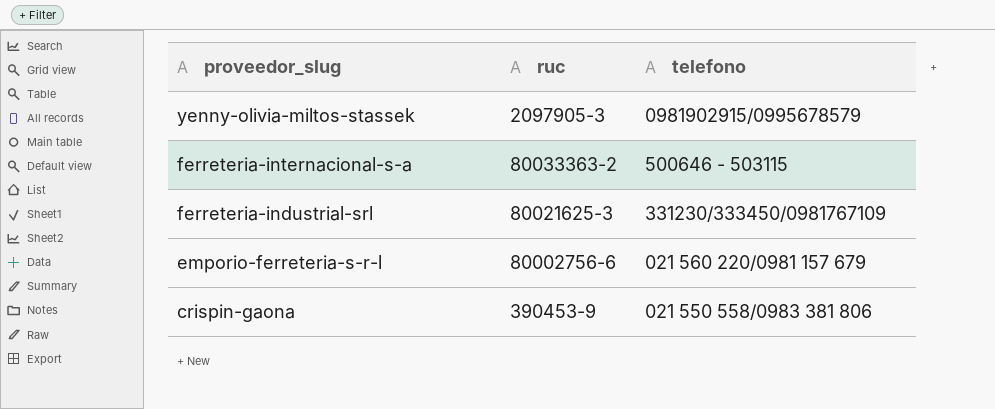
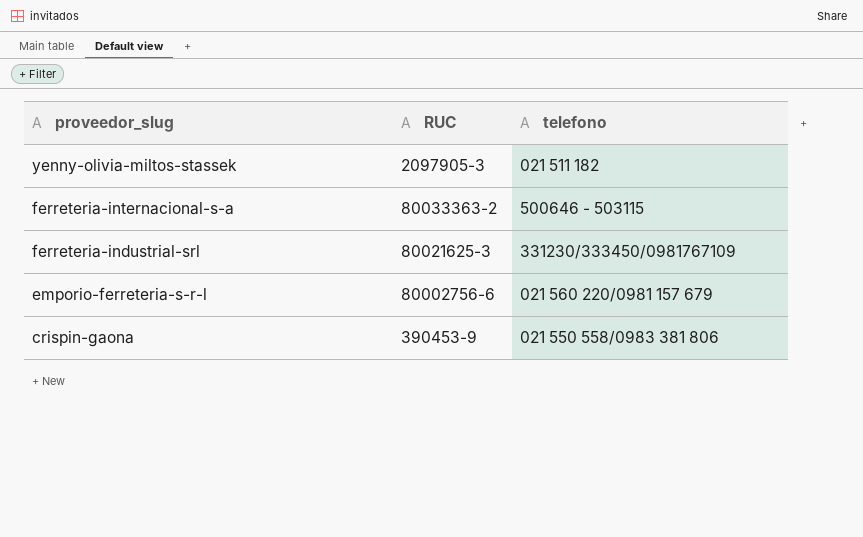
column name: ruc -> RUC
yenny-olivia-miltos-stassek | telefono: 0981902915/0995678579 -> 021 511 182

